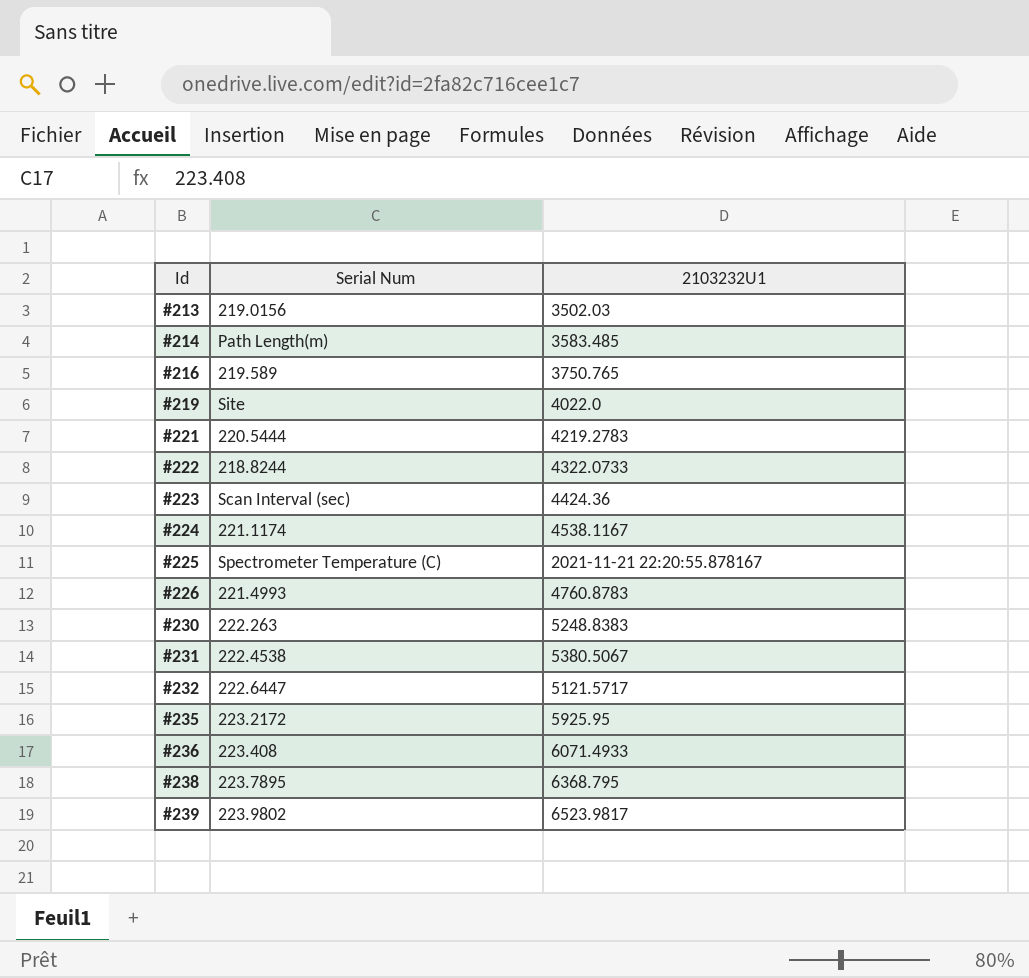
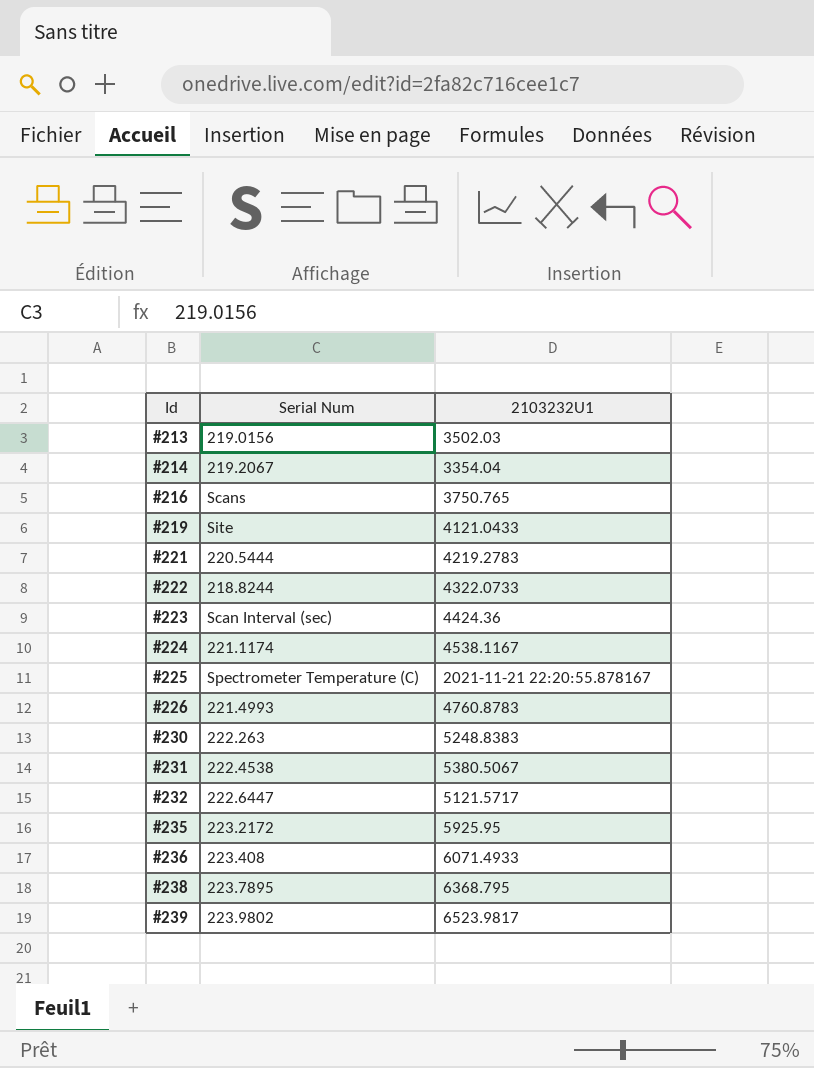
#214 | Serial Num: Path Length(m) -> 219.2067
#214 | 2103232U1: 3583.485 -> 3354.04
#216 | Serial Num: 219.589 -> Scans
#219 | 2103232U1: 4022.0 -> 4121.0433

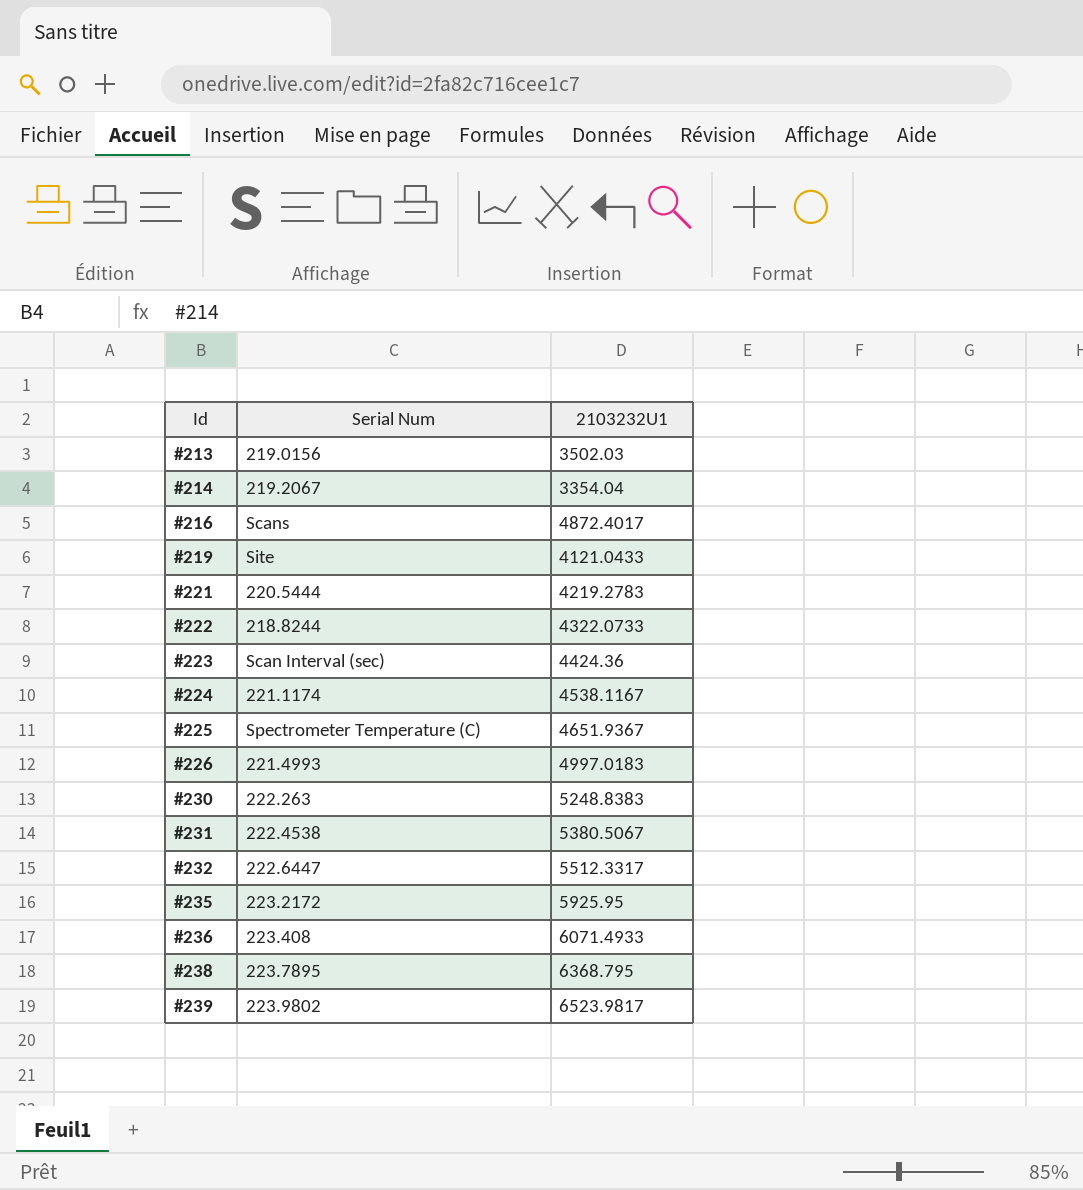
#216 | 2103232U1: 3750.765 -> 4872.4017
#225 | 2103232U1: 2021-11-21 22:20:55.878167 -> 4651.9367
#226 | 2103232U1: 4760.8783 -> 4997.0183
#232 | 2103232U1: 5121.5717 -> 5512.3317

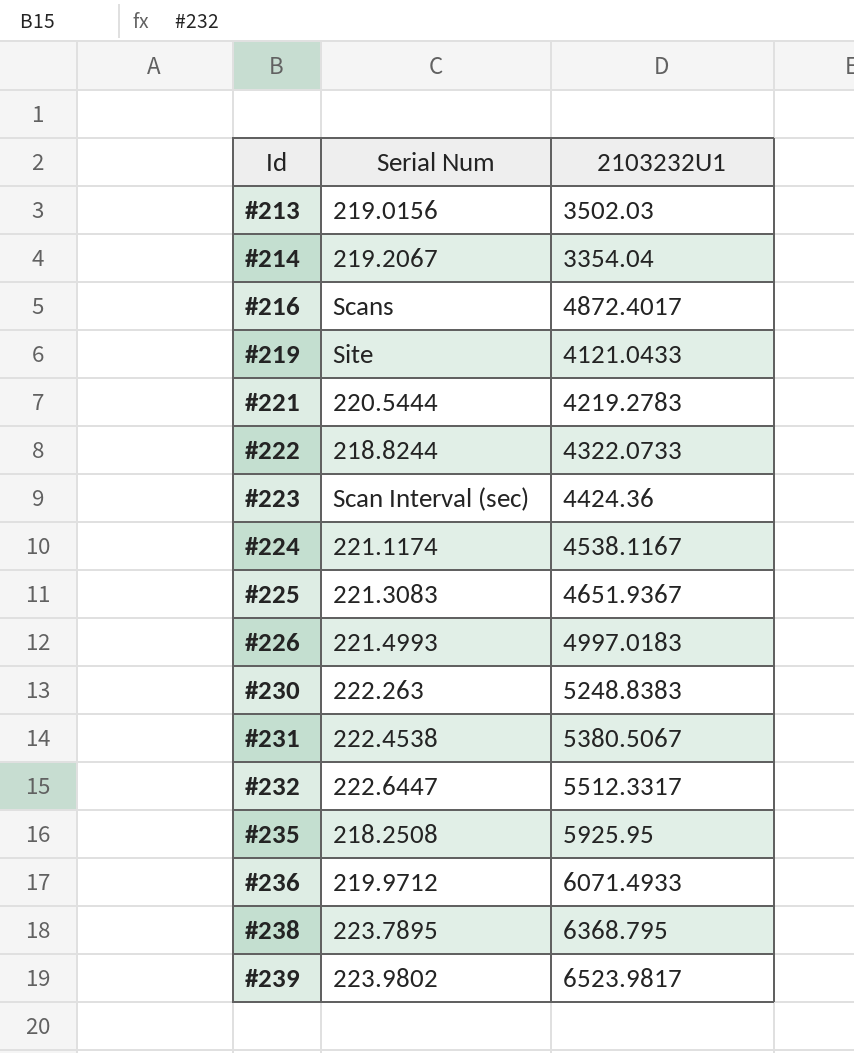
#225 | Serial Num: Spectrometer Temperature (C) -> 221.3083
#235 | Serial Num: 223.2172 -> 218.2508
#236 | Serial Num: 223.408 -> 219.9712

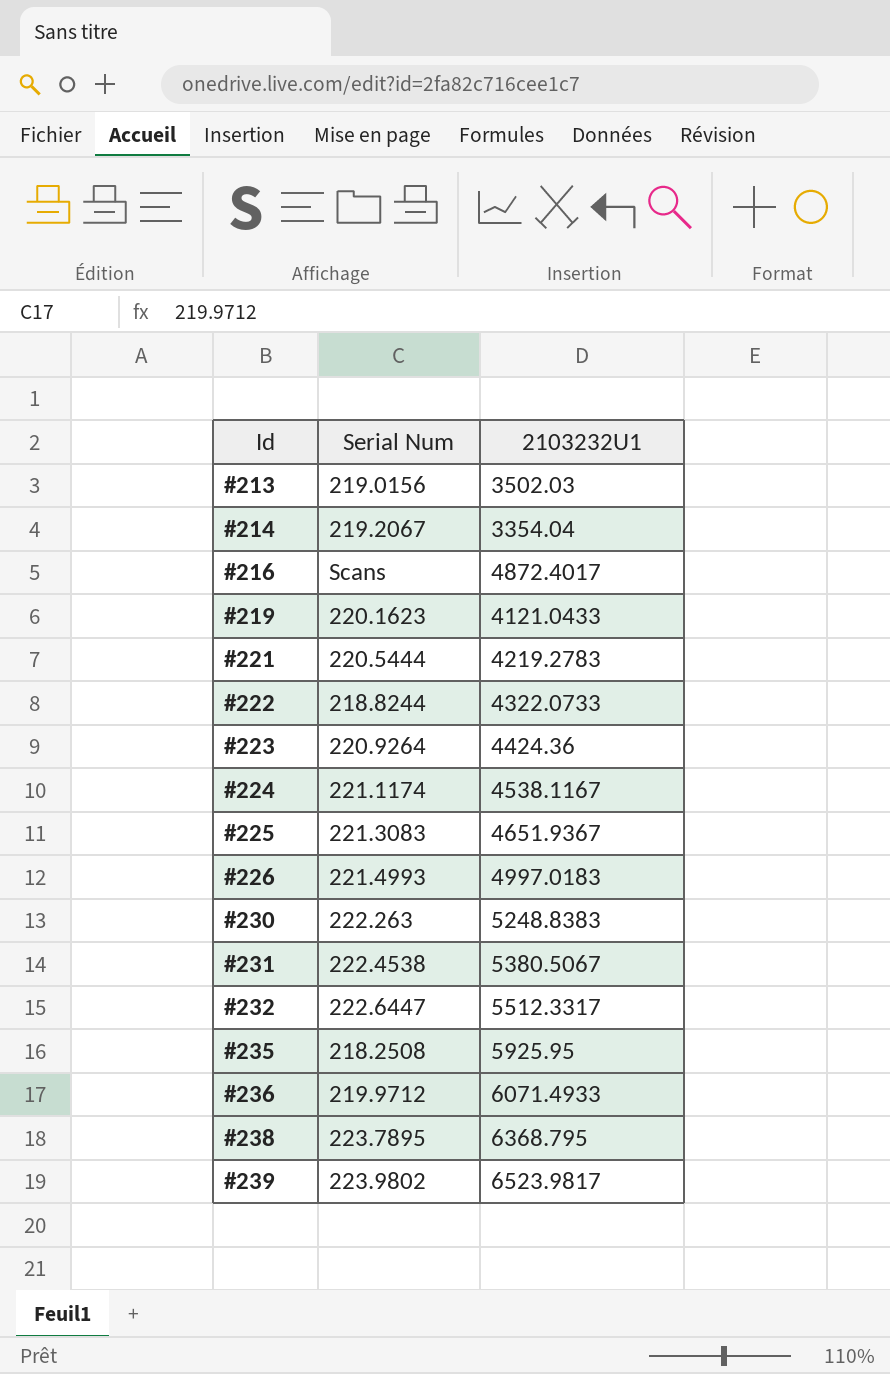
#219 | Serial Num: Site -> 220.1623
#223 | Serial Num: Scan Interval (sec) -> 220.9264

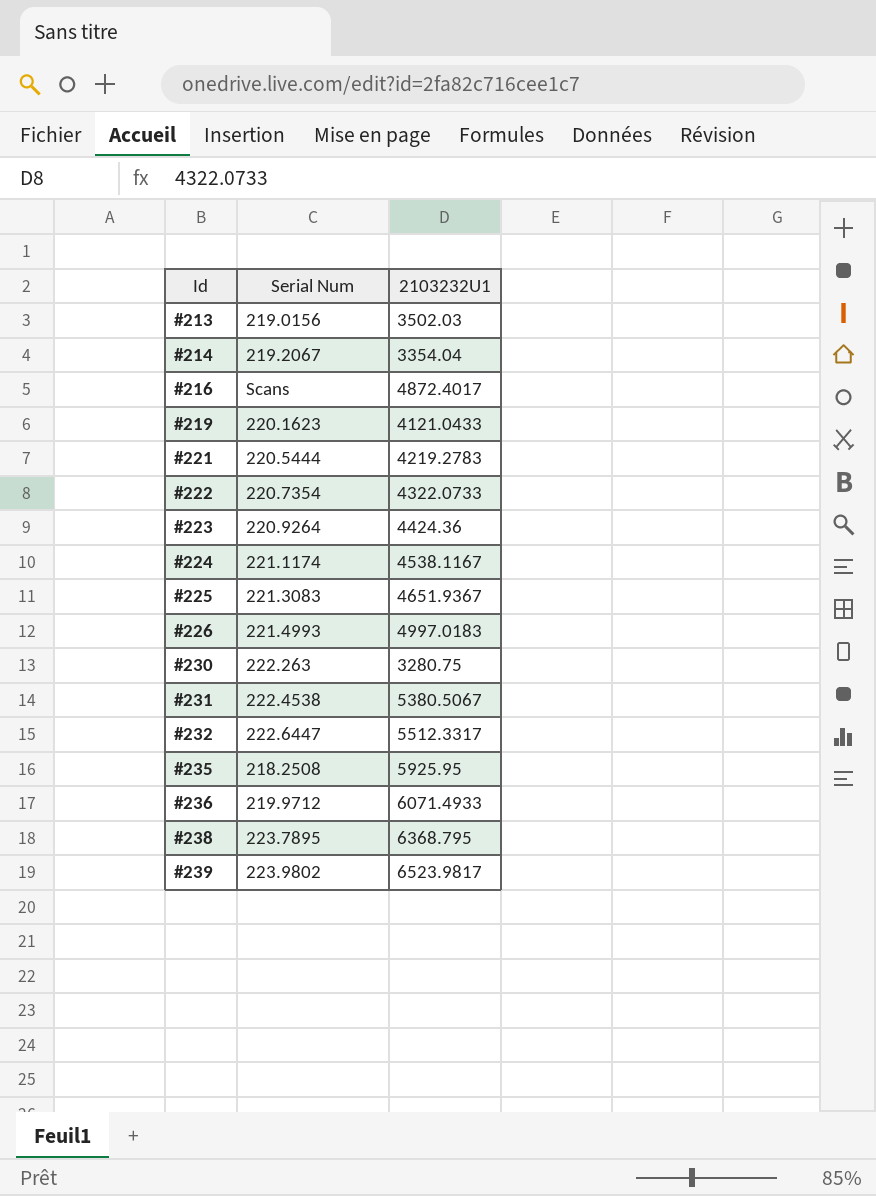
#222 | Serial Num: 218.8244 -> 220.7354
#230 | 2103232U1: 5248.8383 -> 3280.75

